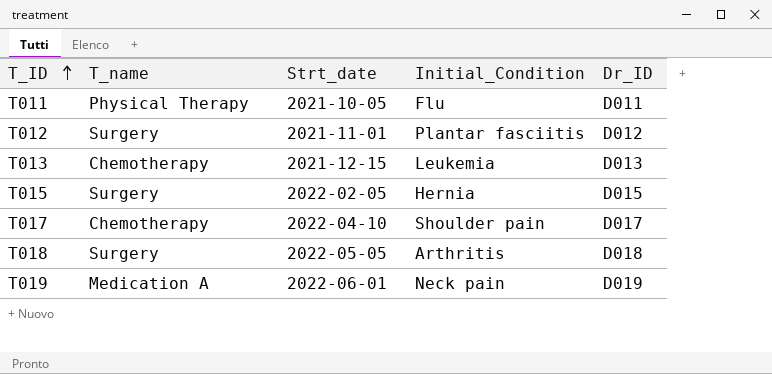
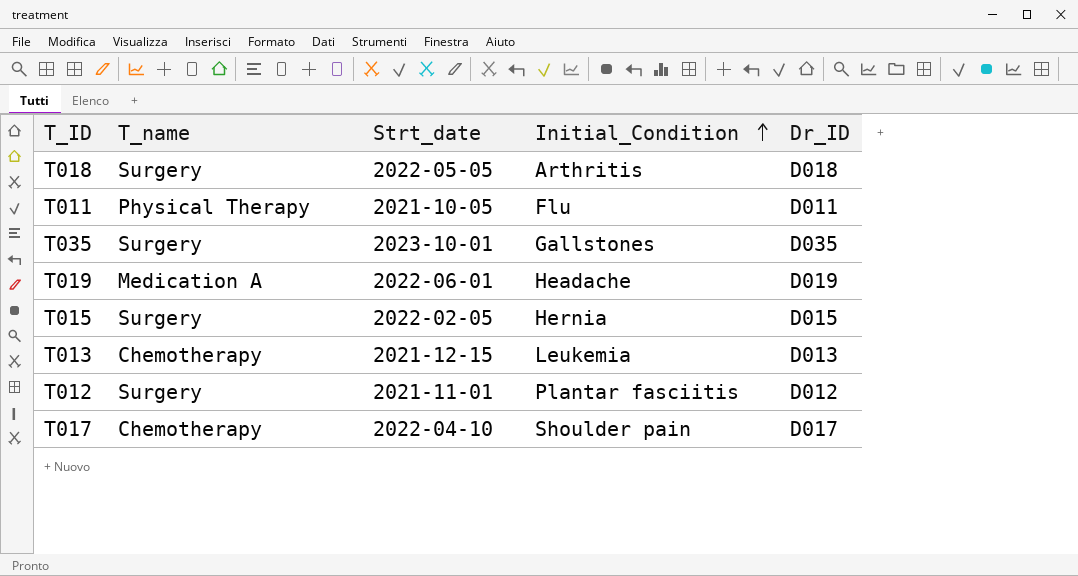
row order: T_ID ascending -> Initial_Condition ascending
row T035: none -> Surgery | 2023-10-01 | Gallstones | D035
T019 | Initial_Condition: Neck pain -> Headache

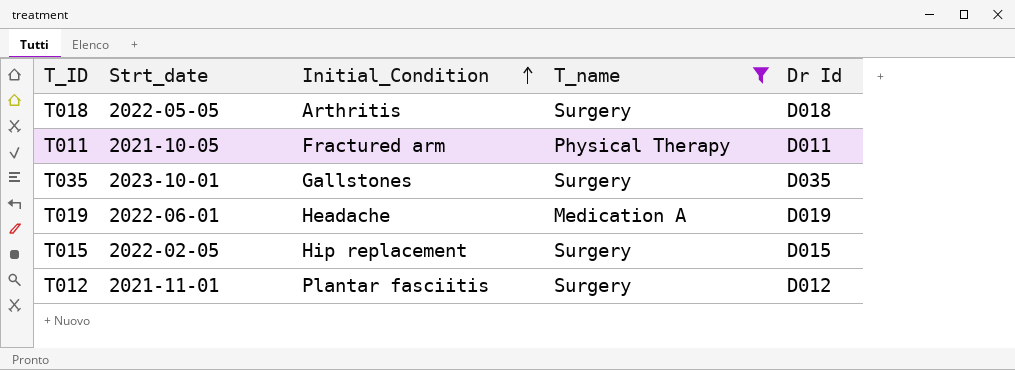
filter: none -> T_name != Chemotherapy
column T_name | position: 2 -> 4
column name: Dr_ID -> Dr Id
T011 | Initial_Condition: Flu -> Fractured arm
T015 | Initial_Condition: Hernia -> Hip replacement

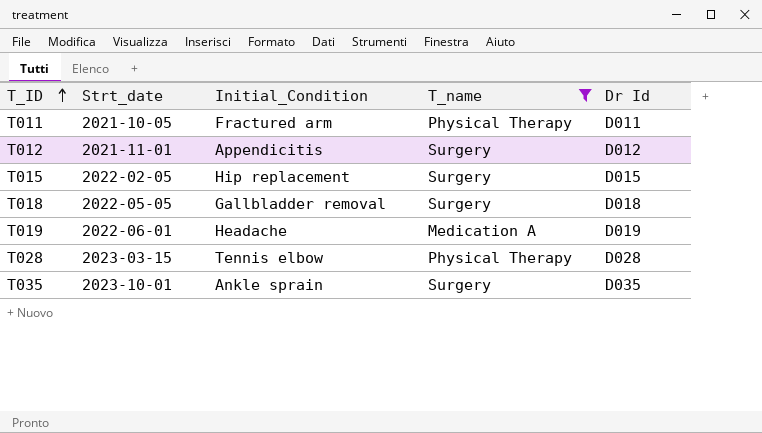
row order: Initial_Condition ascending -> T_ID ascending
T012 | Initial_Condition: Plantar fasciitis -> Appendicitis
T018 | Initial_Condition: Arthritis -> Gallbladder removal
row T028: none -> 2023-03-15 | Tennis elbow | Physical Therapy | D028
T035 | Initial_Condition: Gallstones -> Ankle sprain

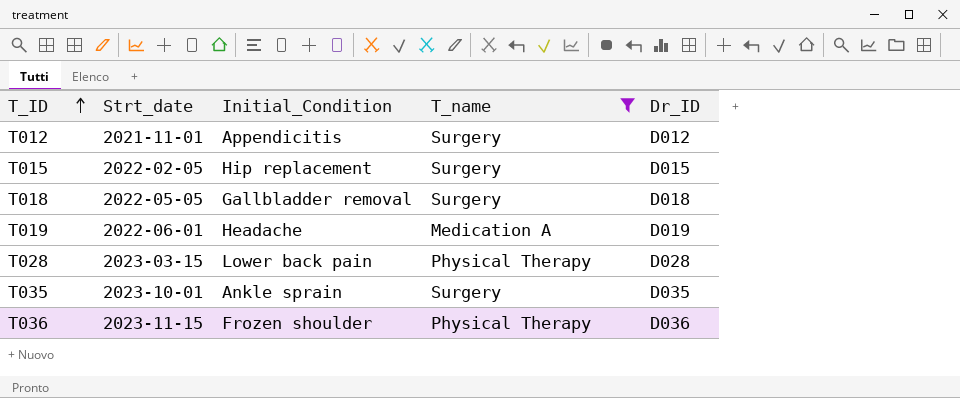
column name: Dr Id -> Dr_ID
row T011: 2021-10-05 | Fractured arm | Physical Therapy | D011 -> none
T028 | Initial_Condition: Tennis elbow -> Lower back pain
row T036: none -> 2023-11-15 | Frozen shoulder | Physical Therapy | D036

